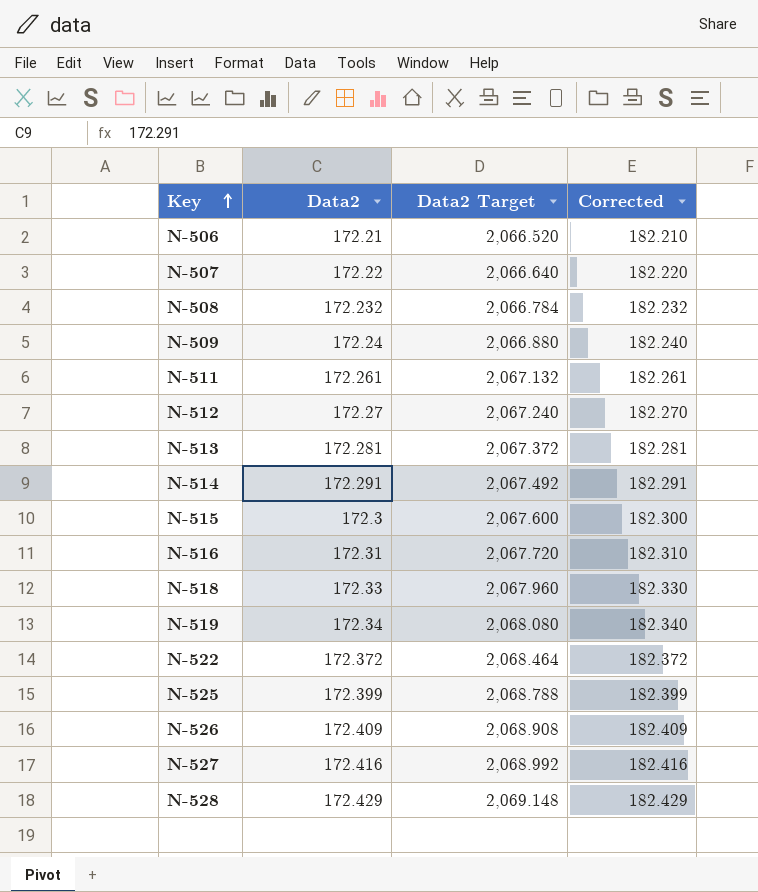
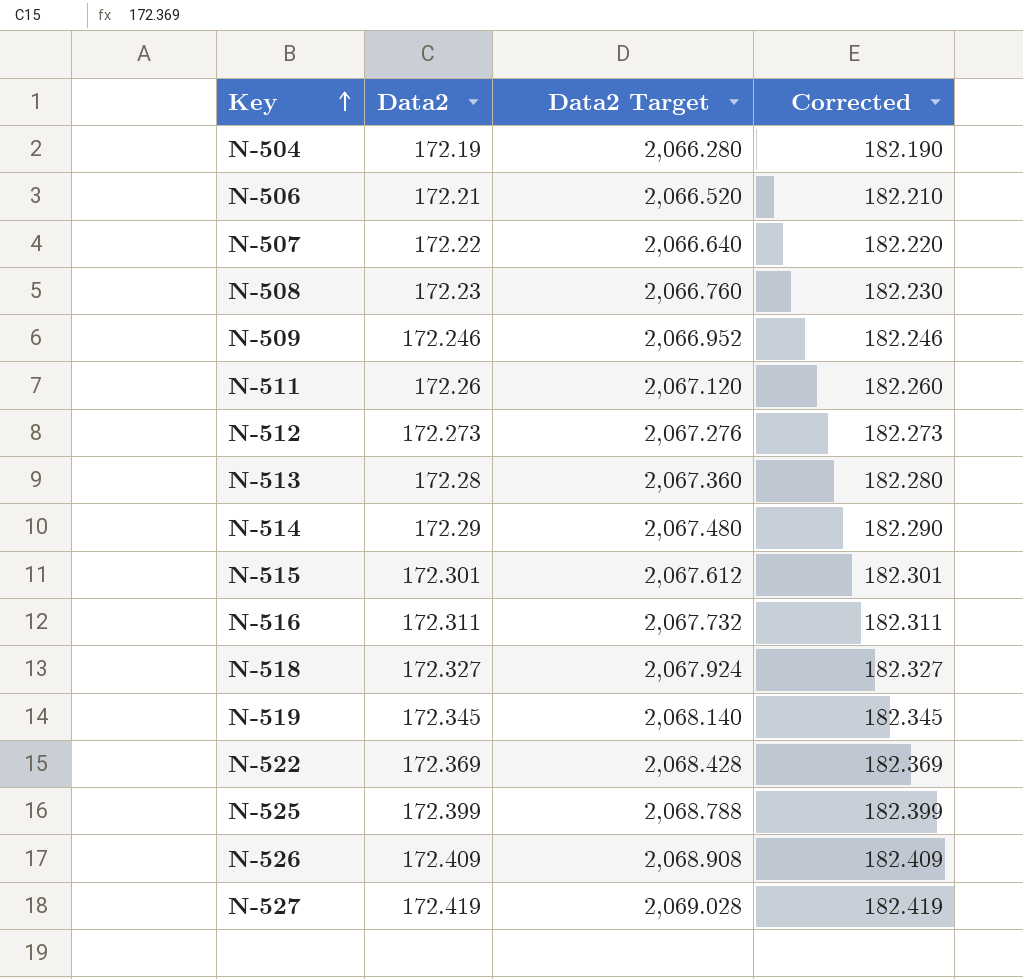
row N-528: 172.429 | 2,069.148 | 182.429 -> none
row N-504: none -> 172.19 | 2,066.280 | 182.190
N-508 | Data2: 172.232 -> 172.23
N-508 | Data2 Target: 2,066.784 -> 2,066.760
N-508 | Corrected: 182.232 -> 182.230
N-509 | Data2: 172.24 -> 172.246
N-509 | Data2 Target: 2,066.880 -> 2,066.952
N-509 | Corrected: 182.240 -> 182.246
N-511 | Data2: 172.261 -> 172.26
N-511 | Data2 Target: 2,067.132 -> 2,067.120
N-511 | Corrected: 182.261 -> 182.260
N-512 | Data2: 172.27 -> 172.273
N-512 | Data2 Target: 2,067.240 -> 2,067.276
N-512 | Corrected: 182.270 -> 182.273
N-513 | Data2: 172.281 -> 172.28
N-513 | Data2 Target: 2,067.372 -> 2,067.360
N-513 | Corrected: 182.281 -> 182.280
N-514 | Data2: 172.291 -> 172.29
N-514 | Data2 Target: 2,067.492 -> 2,067.480
N-514 | Corrected: 182.291 -> 182.290
N-515 | Data2: 172.3 -> 172.301
N-515 | Data2 Target: 2,067.600 -> 2,067.612
N-515 | Corrected: 182.300 -> 182.301
N-516 | Data2: 172.31 -> 172.311
N-516 | Data2 Target: 2,067.720 -> 2,067.732
N-516 | Corrected: 182.310 -> 182.311
N-518 | Data2: 172.33 -> 172.327
N-518 | Data2 Target: 2,067.960 -> 2,067.924
N-518 | Corrected: 182.330 -> 182.327
N-519 | Data2: 172.34 -> 172.345
N-519 | Data2 Target: 2,068.080 -> 2,068.140
N-519 | Corrected: 182.340 -> 182.345
N-522 | Data2: 172.372 -> 172.369
N-522 | Data2 Target: 2,068.464 -> 2,068.428
N-522 | Corrected: 182.372 -> 182.369
N-527 | Data2: 172.416 -> 172.419
N-527 | Data2 Target: 2,068.992 -> 2,069.028
N-527 | Corrected: 182.416 -> 182.419

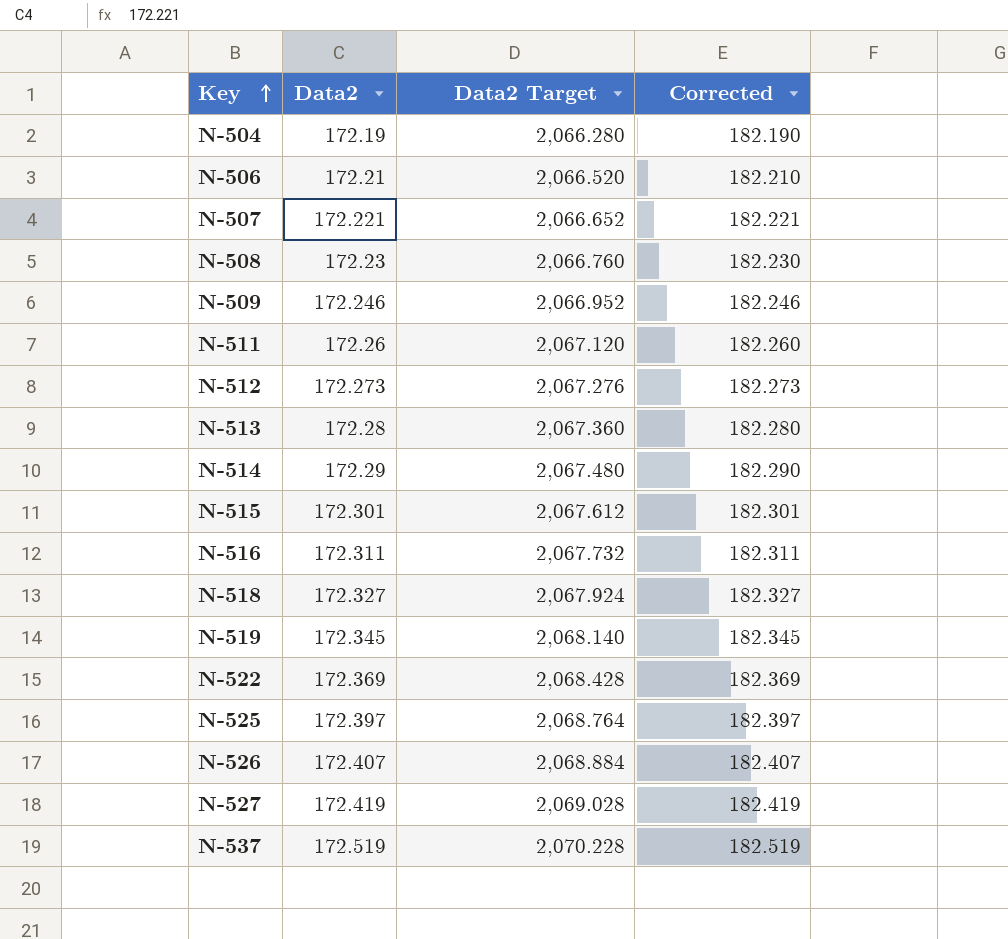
N-507 | Data2: 172.22 -> 172.221
N-507 | Data2 Target: 2,066.640 -> 2,066.652
N-507 | Corrected: 182.220 -> 182.221
N-525 | Data2: 172.399 -> 172.397
N-525 | Data2 Target: 2,068.788 -> 2,068.764
N-525 | Corrected: 182.399 -> 182.397
N-526 | Data2: 172.409 -> 172.407
N-526 | Data2 Target: 2,068.908 -> 2,068.884
N-526 | Corrected: 182.409 -> 182.407
row N-537: none -> 172.519 | 2,070.228 | 182.519

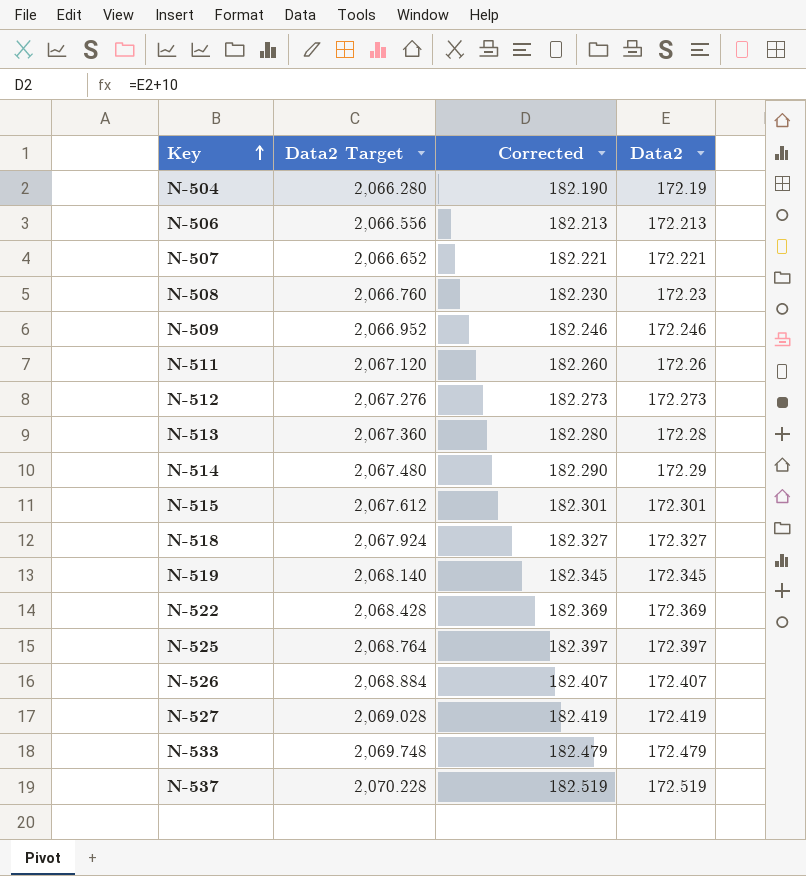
column Data2 | position: 2 -> 4
row N-516: 172.311 | 2,067.732 | 182.311 -> none
N-506 | Data2 Target: 2,066.520 -> 2,066.556
N-506 | Corrected: 182.210 -> 182.213
N-506 | Data2: 172.21 -> 172.213
row N-533: none -> 2,069.748 | 182.479 | 172.479

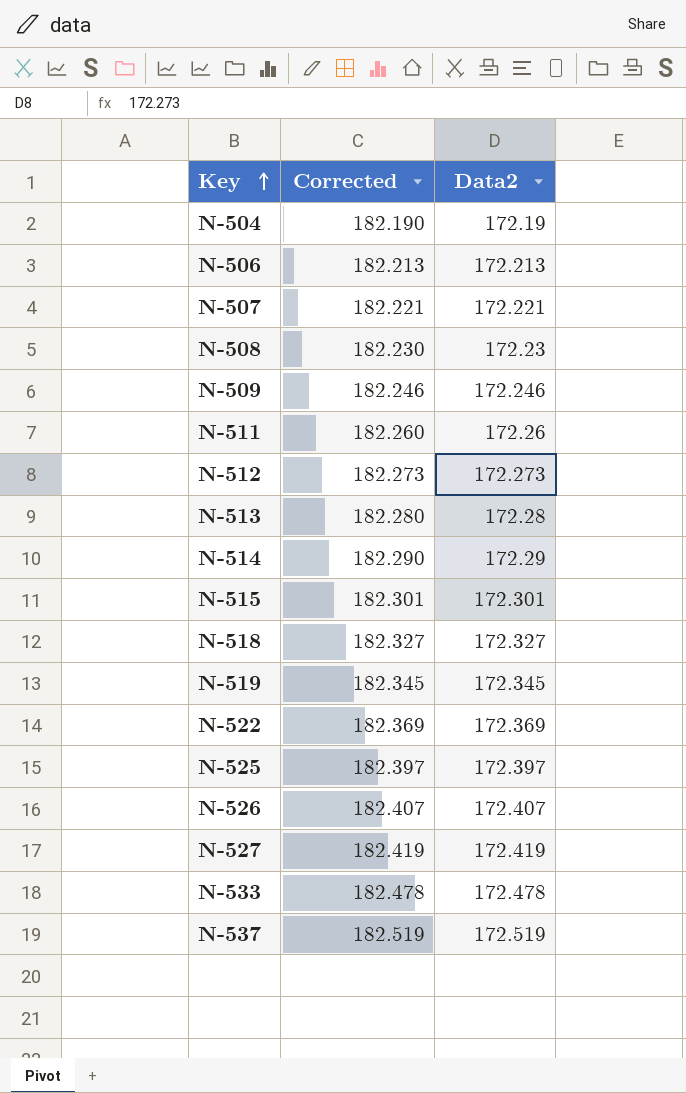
column Data2 Target | formula: [Data2] * 12 -> none
N-533 | Corrected: 182.479 -> 182.478
N-533 | Data2: 172.479 -> 172.478

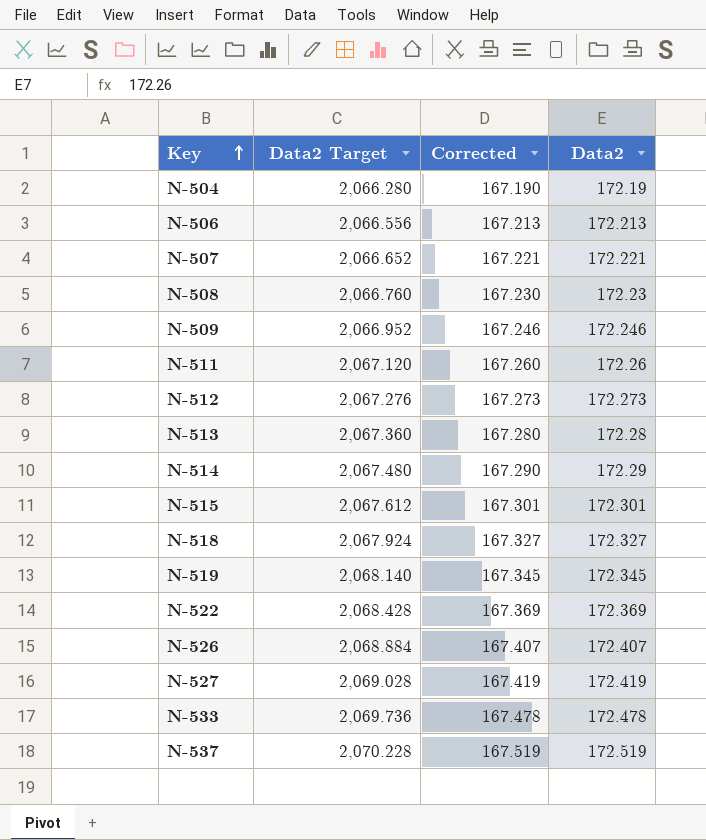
column Data2 Target | formula: none -> [Data2] * 12
column Corrected | formula: [Data2] + 10 -> [Data2] - 5
row N-525: 182.397 | 172.397 -> none

